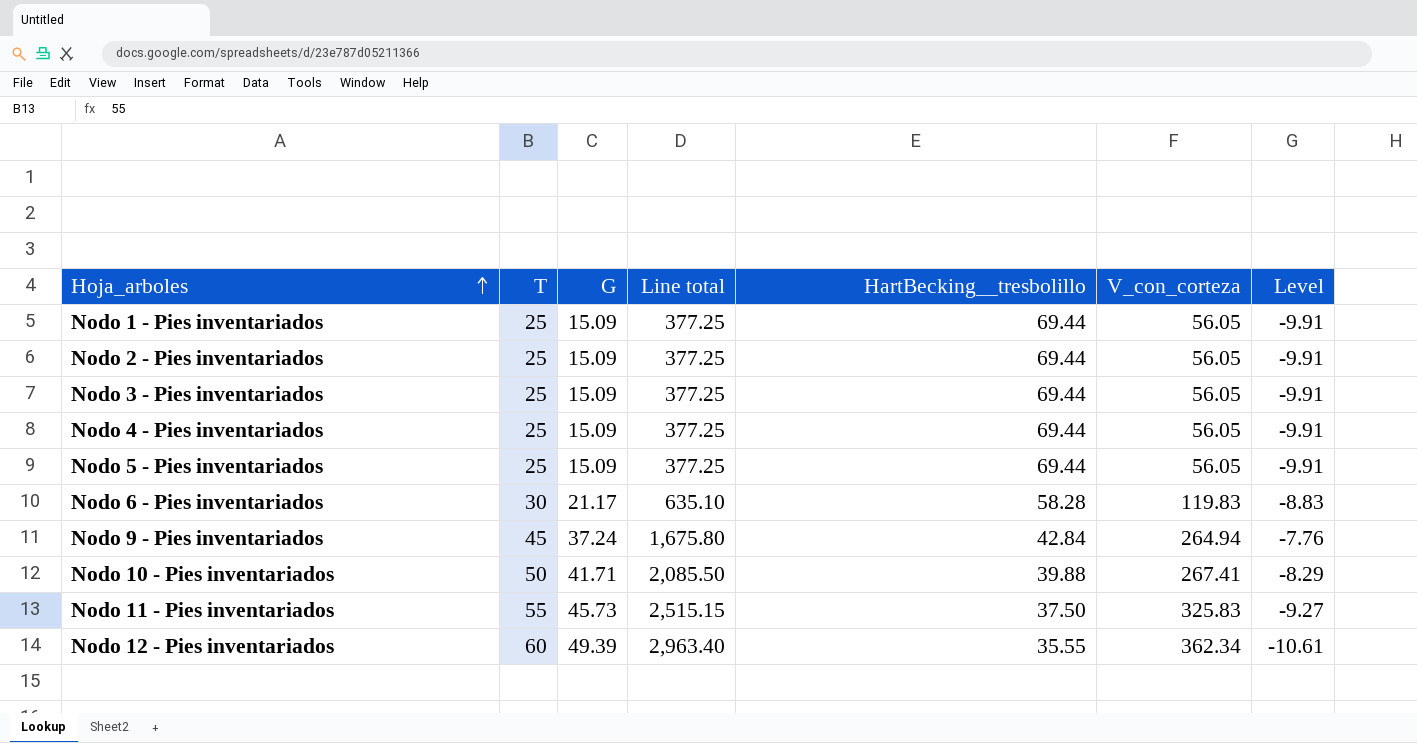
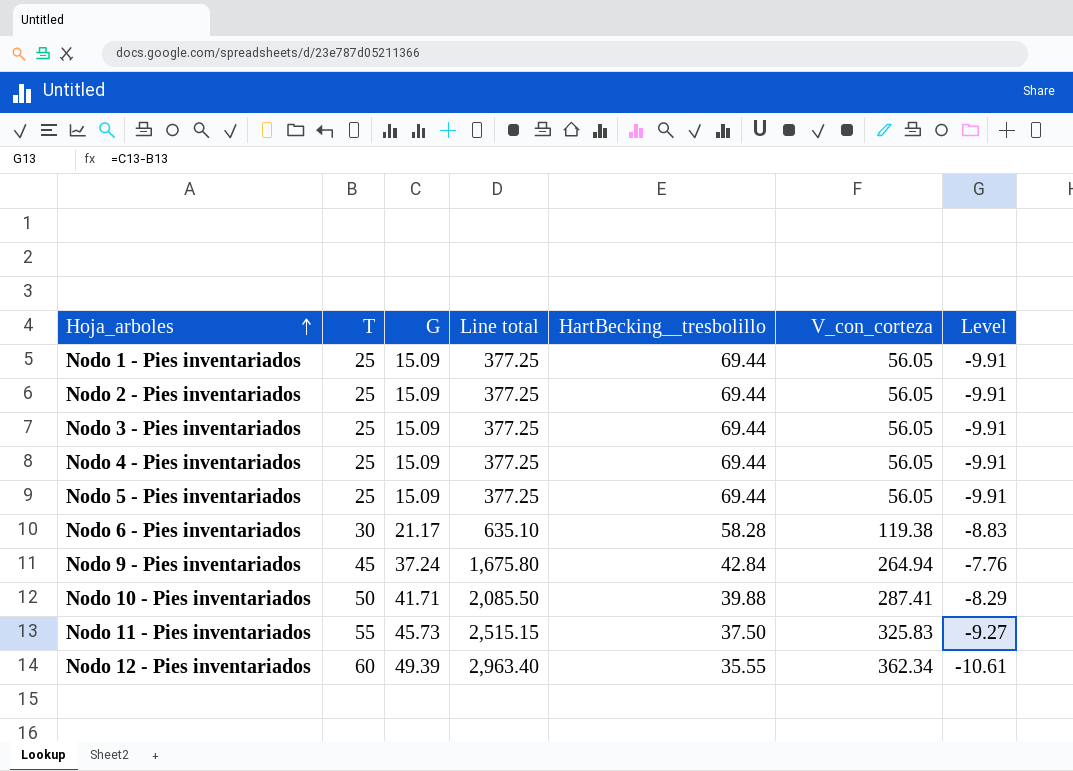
Nodo 6 - Pies inventariados | V_con_corteza: 119.83 -> 119.38
Nodo 10 - Pies inventariados | V_con_corteza: 267.41 -> 287.41

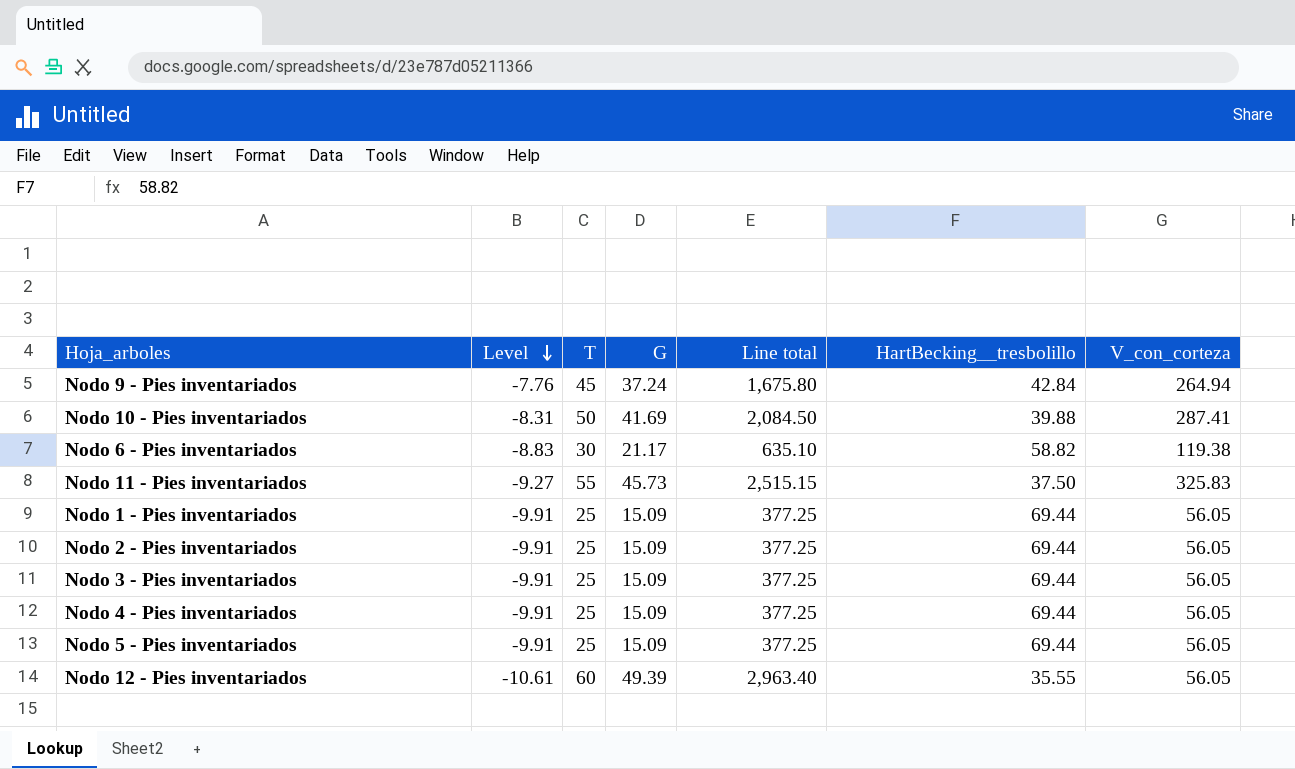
row order: Hoja_arboles ascending -> Level descending
column Level | position: 7 -> 2
Nodo 10 - Pies inventariados | Level: -8.29 -> -8.31
Nodo 10 - Pies inventariados | G: 41.71 -> 41.69
Nodo 10 - Pies inventariados | Line total: 2,085.50 -> 2,084.50
Nodo 6 - Pies inventariados | HartBecking__tresbolillo: 58.28 -> 58.82
Nodo 12 - Pies inventariados | V_con_corteza: 362.34 -> 56.05

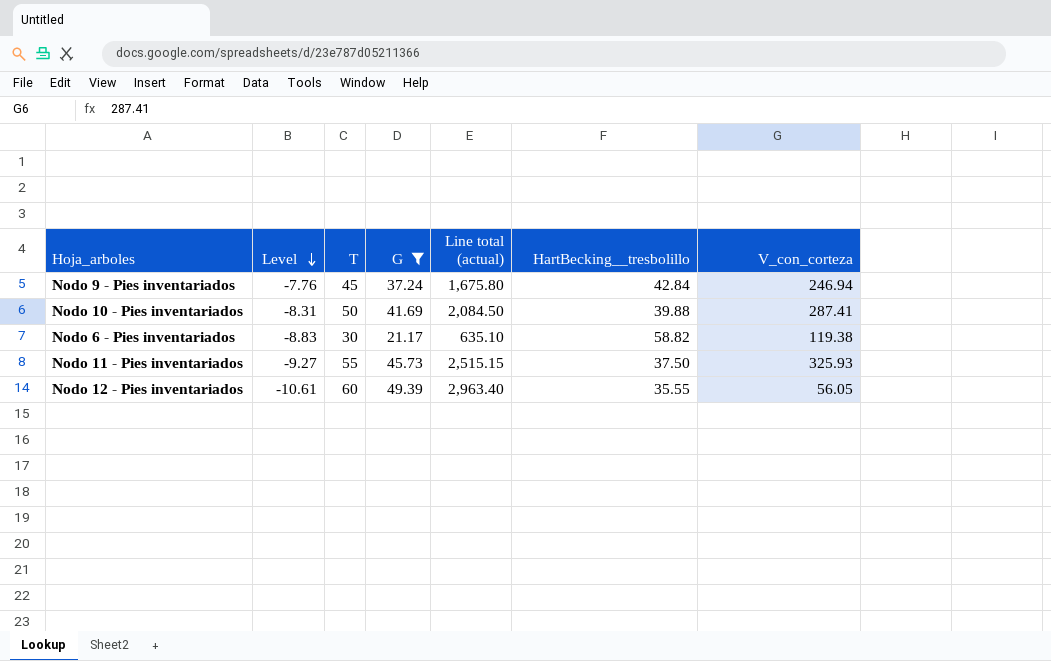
filter: none -> G != 15.09
column name: Line total -> Line total (actual)
Nodo 9 - Pies inventariados | V_con_corteza: 264.94 -> 246.94
Nodo 11 - Pies inventariados | V_con_corteza: 325.83 -> 325.93

